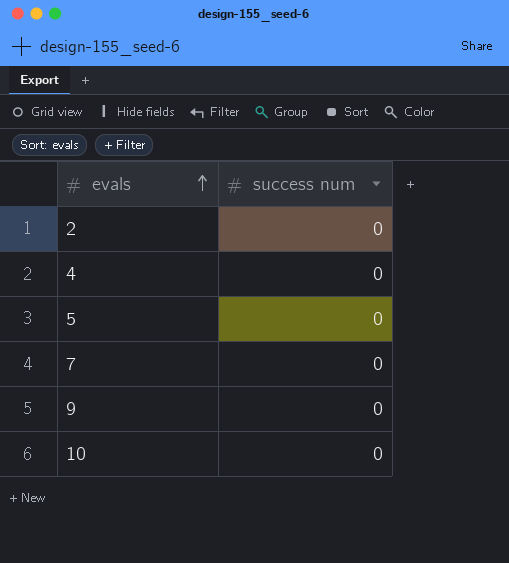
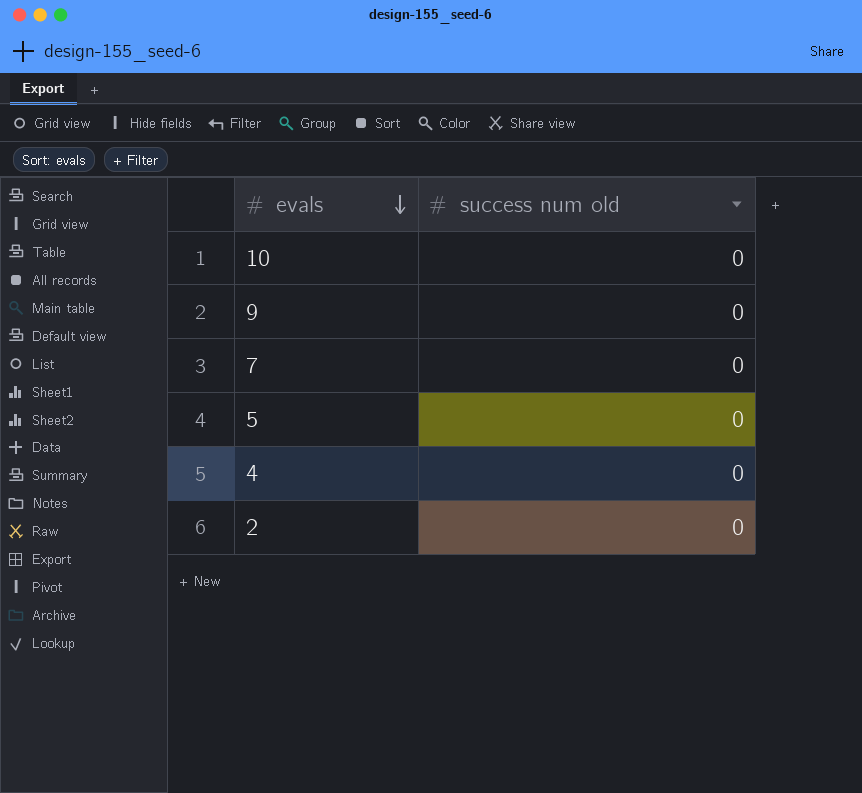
row order: evals ascending -> evals descending
column name: success num -> success num old

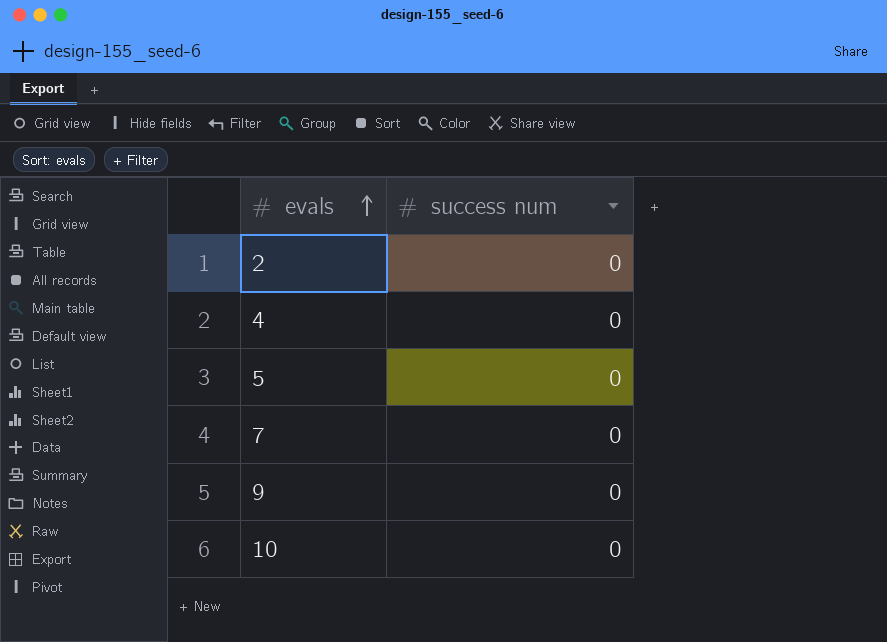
row order: evals descending -> evals ascending
column name: success num old -> success num

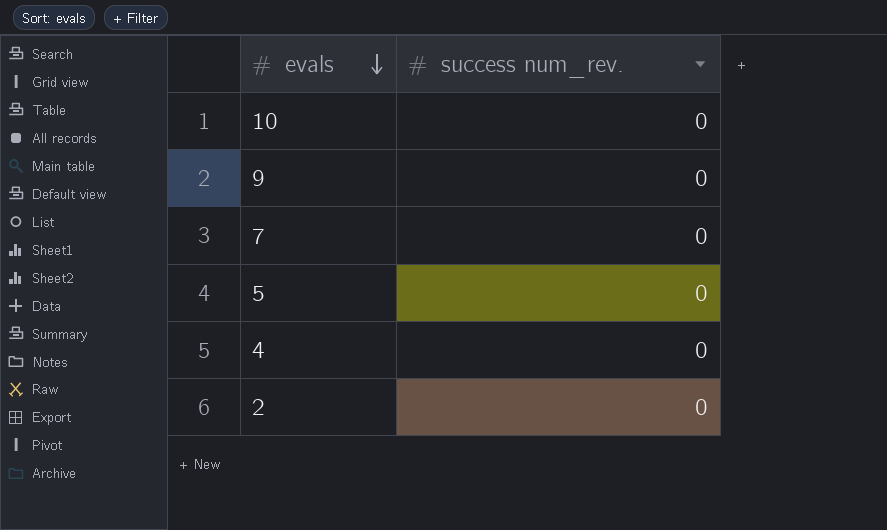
row order: evals ascending -> evals descending
column name: success num -> success num_rev.

